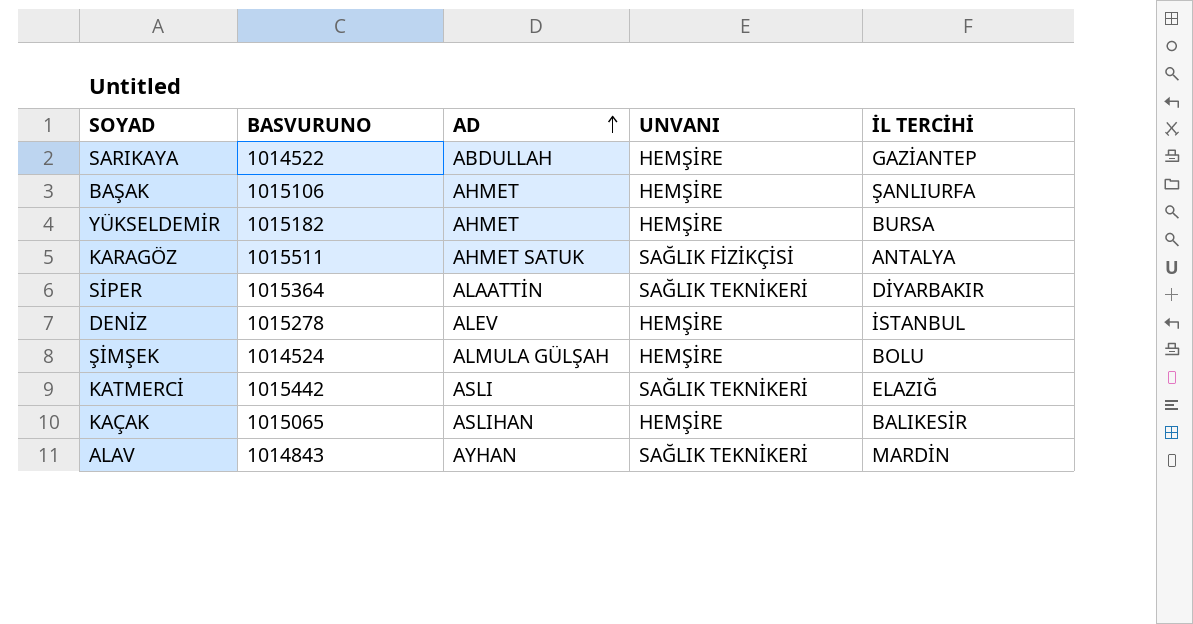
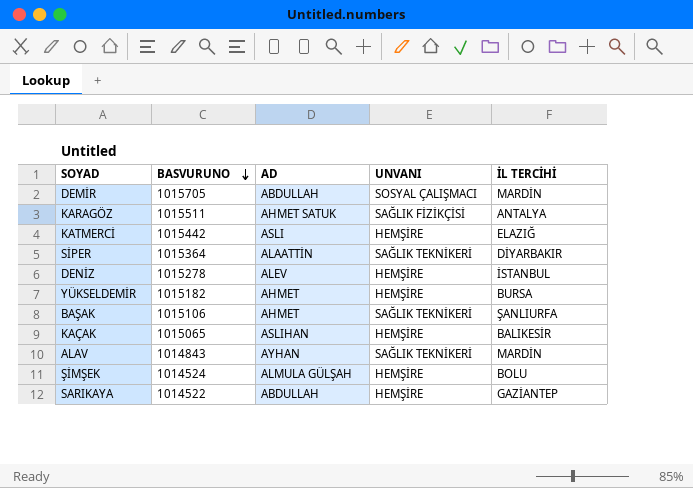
row order: AD ascending -> BASVURUNO descending
row DEMİR: none -> 1015705 | ABDULLAH | SOSYAL ÇALIŞMACI | MARDİN
KATMERCİ | UNVANI: SAĞLIK TEKNİKERİ -> HEMŞİRE
BAŞAK | UNVANI: HEMŞİRE -> SAĞLIK TEKNİKERİ

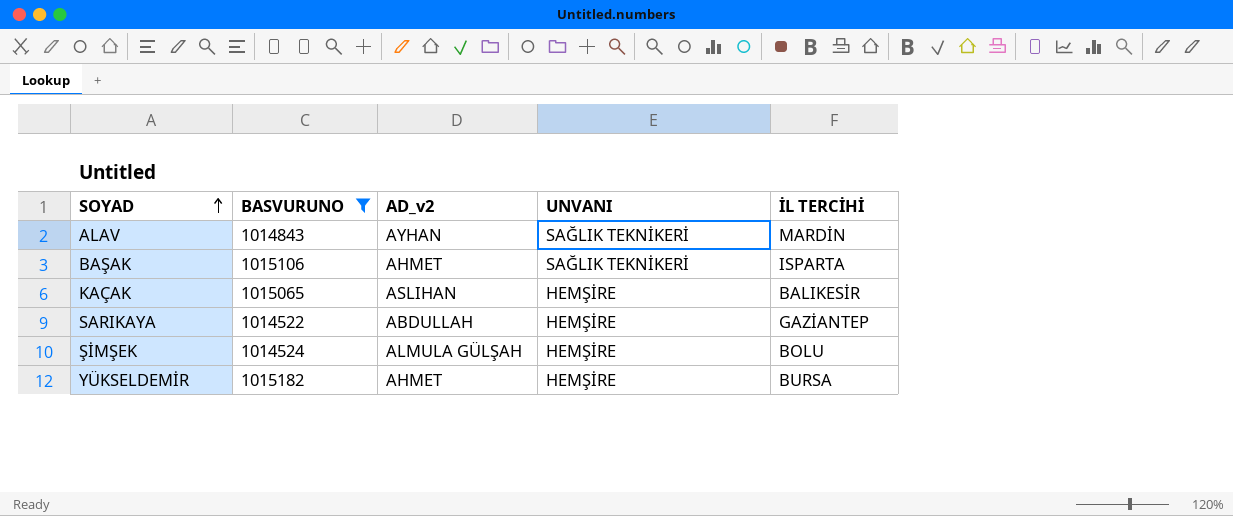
filter: none -> BASVURUNO <= 1015182
row order: BASVURUNO descending -> SOYAD ascending
column name: AD -> AD_v2
BAŞAK | İL TERCİHİ: ŞANLIURFA -> ISPARTA

